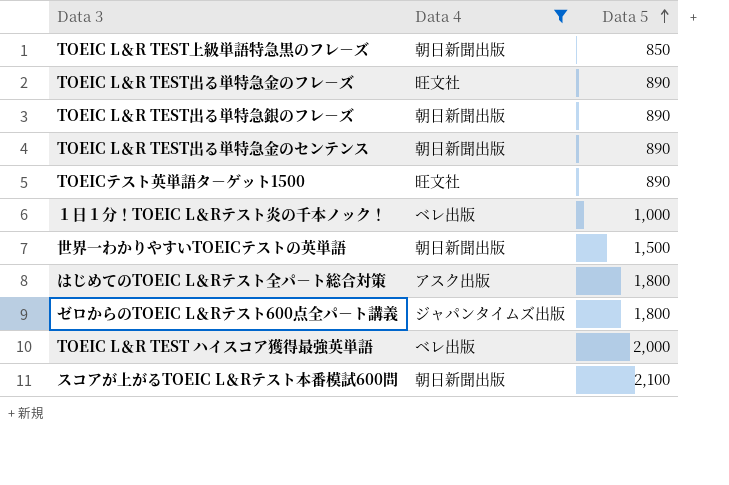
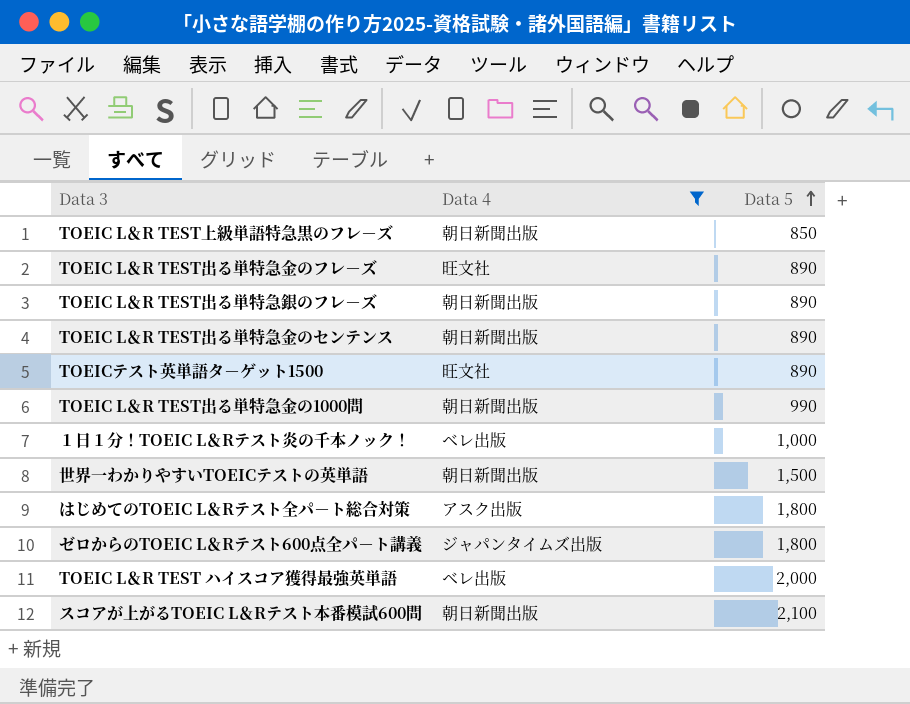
row TOEIC L＆R TEST出る単特急金の1000問: none -> 朝日新聞出版 | 990

